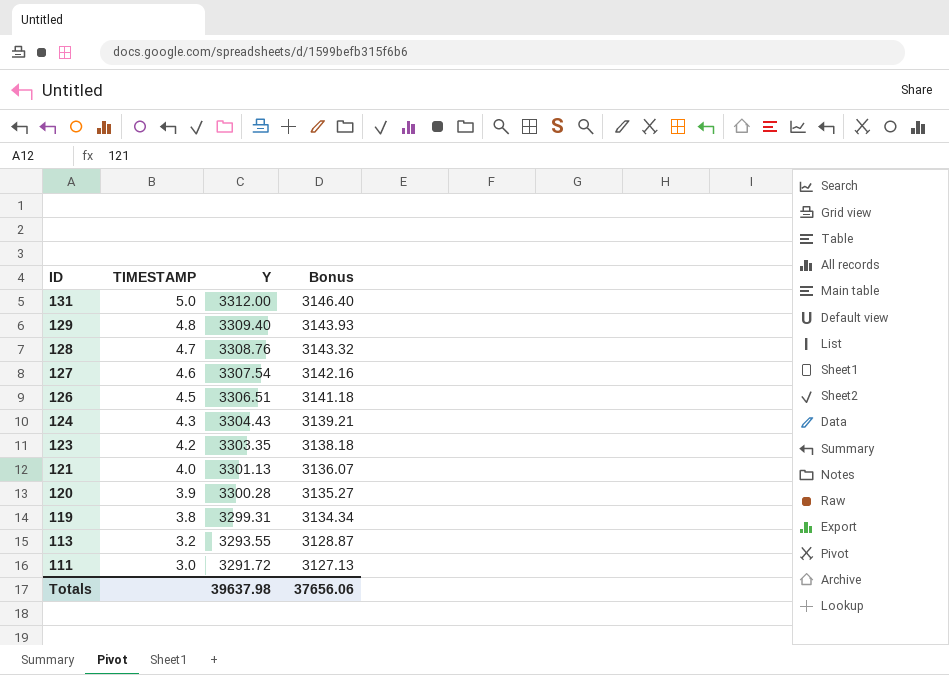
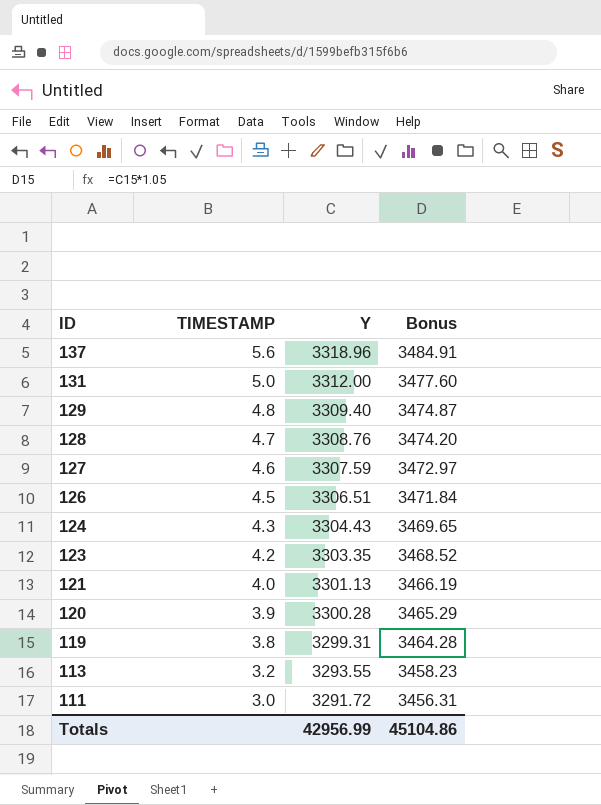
column Bonus | formula: [Y] * 0.95 -> [Y] * 1.05
row 137: none -> 5.6 | 3318.96 | 3484.91
127 | Y: 3307.54 -> 3307.59
Totals | Y: 39637.98 -> 42956.99
Totals | Bonus: 37656.06 -> 45104.86

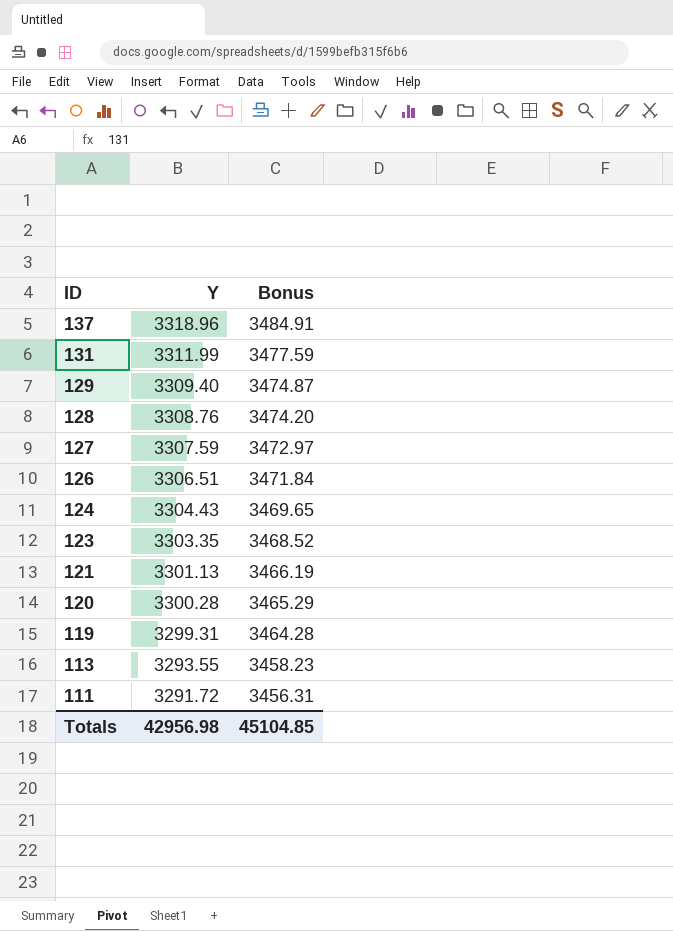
column TIMESTAMP | position: 2 -> none
131 | Y: 3312.00 -> 3311.99
131 | Bonus: 3477.60 -> 3477.59
Totals | Y: 42956.99 -> 42956.98
Totals | Bonus: 45104.86 -> 45104.85

